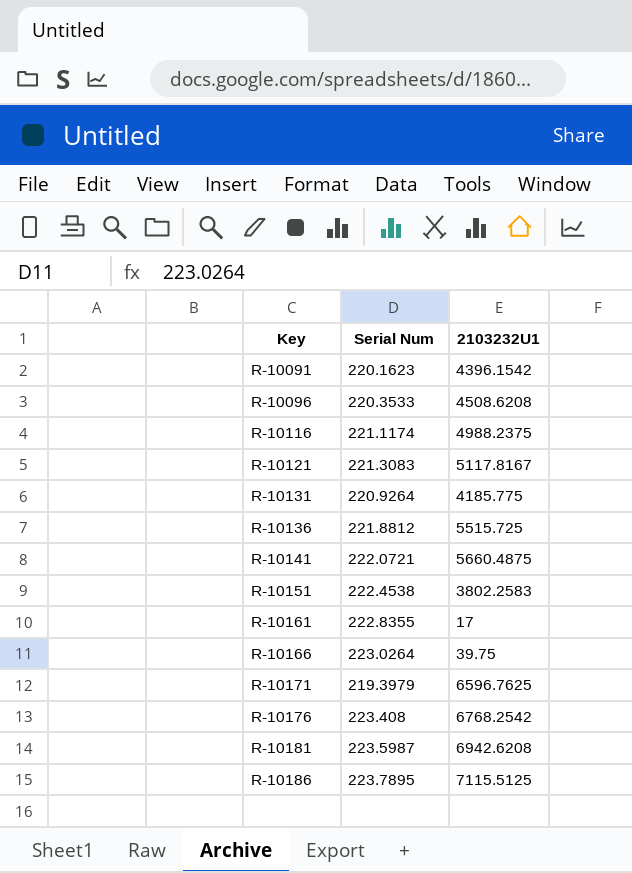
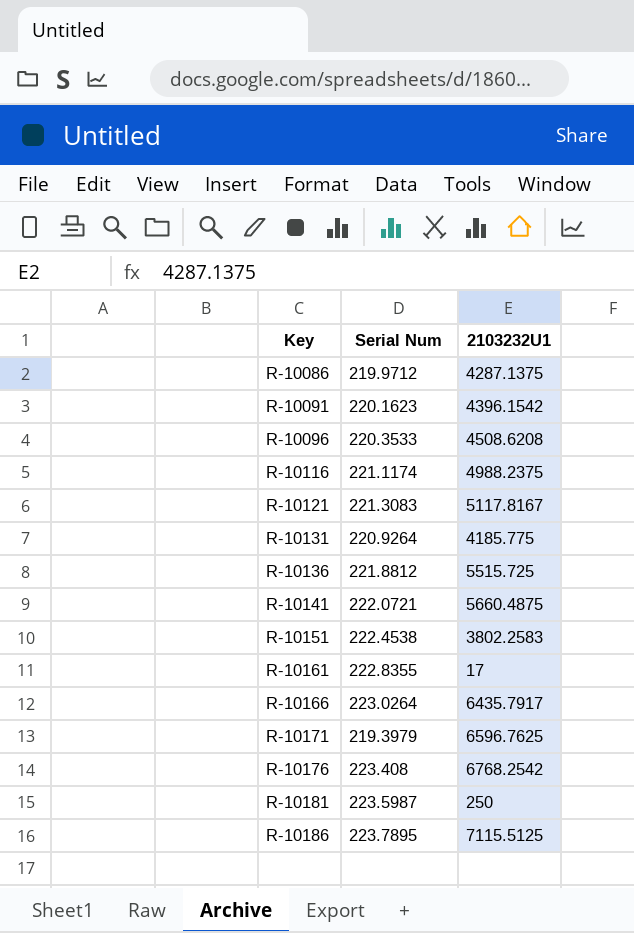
row R-10086: none -> 219.9712 | 4287.1375
R-10166 | 2103232U1: 39.75 -> 6435.7917
R-10181 | 2103232U1: 6942.6208 -> 250

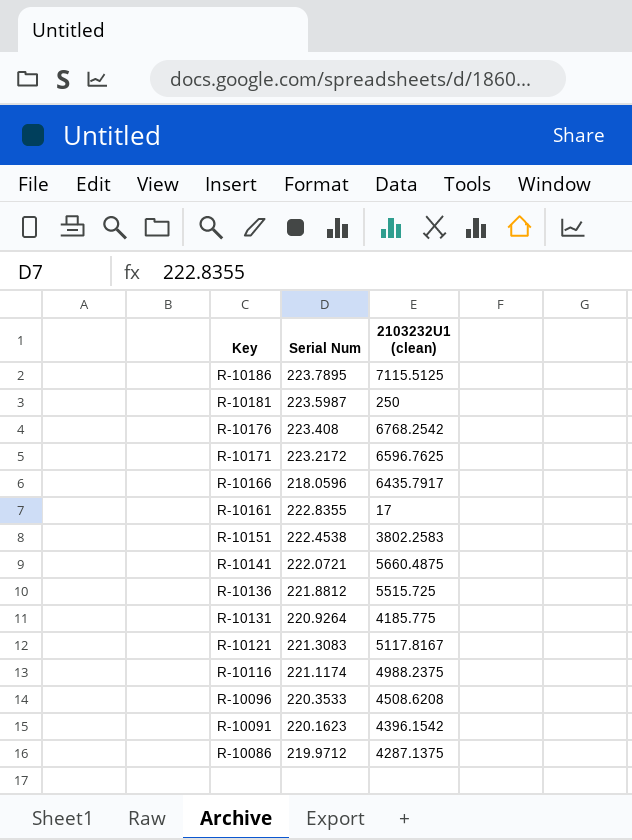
row order: Key ascending -> Key descending
column name: 2103232U1 -> 2103232U1 (clean)
R-10171 | Serial Num: 219.3979 -> 223.2172
R-10166 | Serial Num: 223.0264 -> 218.0596

